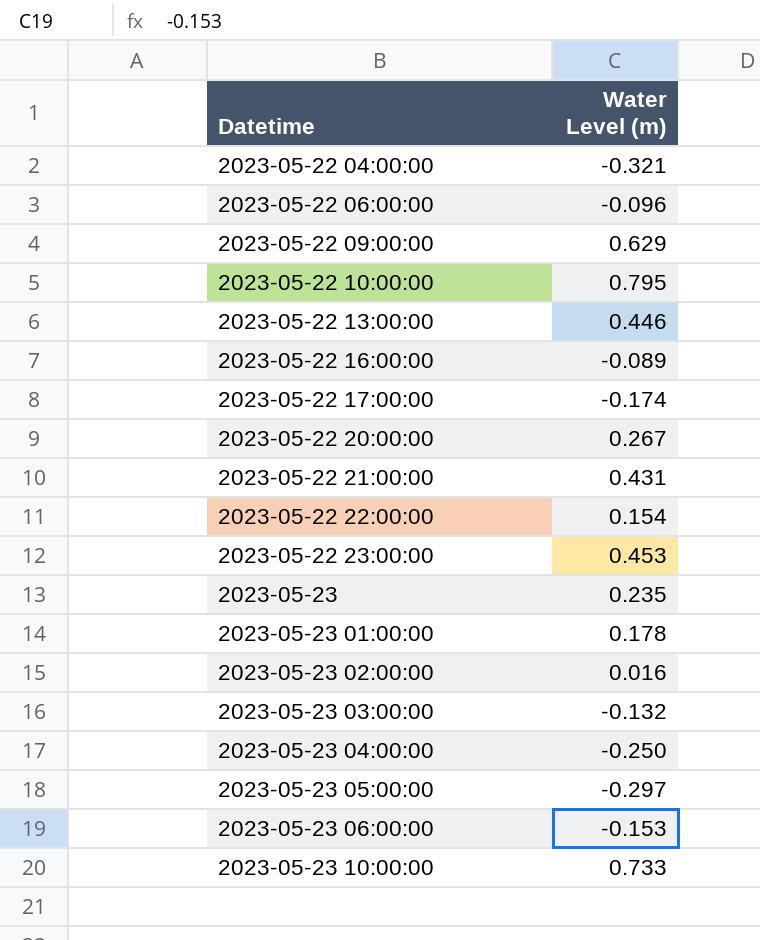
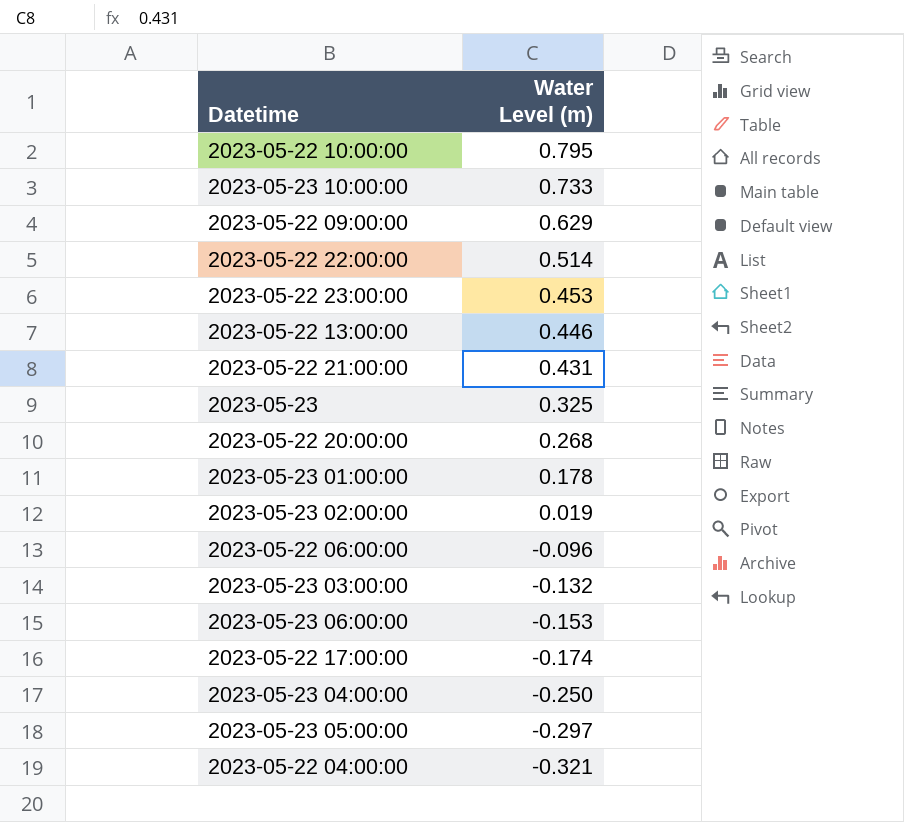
row order: Datetime ascending -> Water Level (m) descending
row 2023-05-22 16:00:00: -0.089 -> none
2023-05-22 22:00:00 | Water Level (m): 0.154 -> 0.514
2023-05-23 | Water Level (m): 0.235 -> 0.325
2023-05-22 20:00:00 | Water Level (m): 0.267 -> 0.268
2023-05-23 02:00:00 | Water Level (m): 0.016 -> 0.019

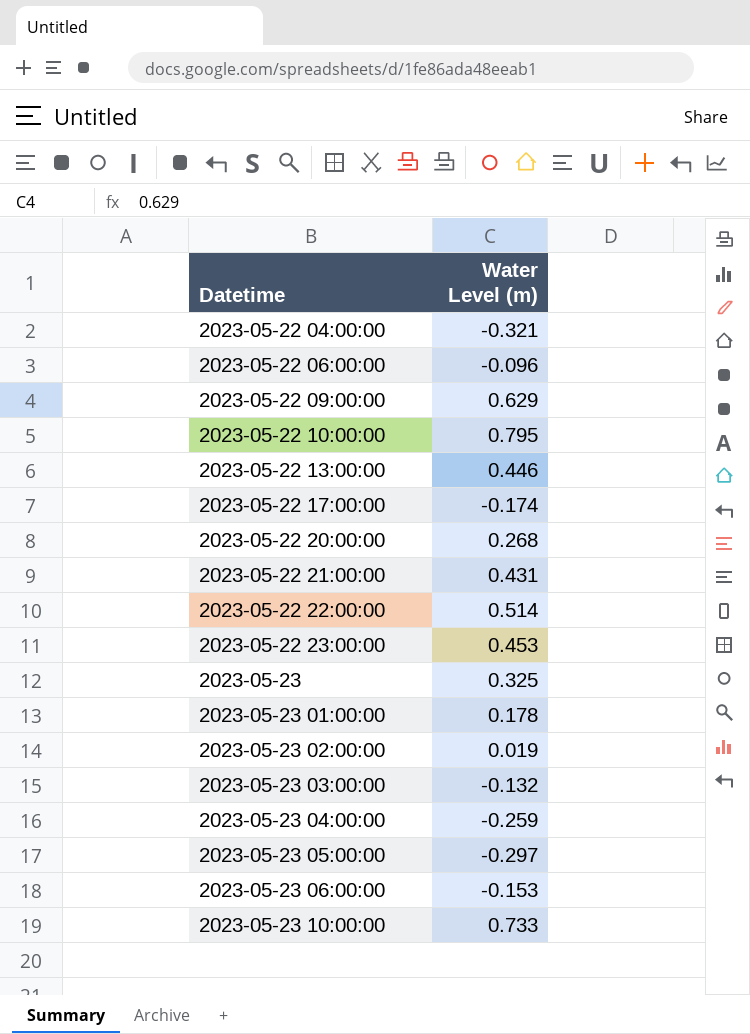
row order: Water Level (m) descending -> Datetime ascending
2023-05-23 04:00:00 | Water Level (m): -0.250 -> -0.259

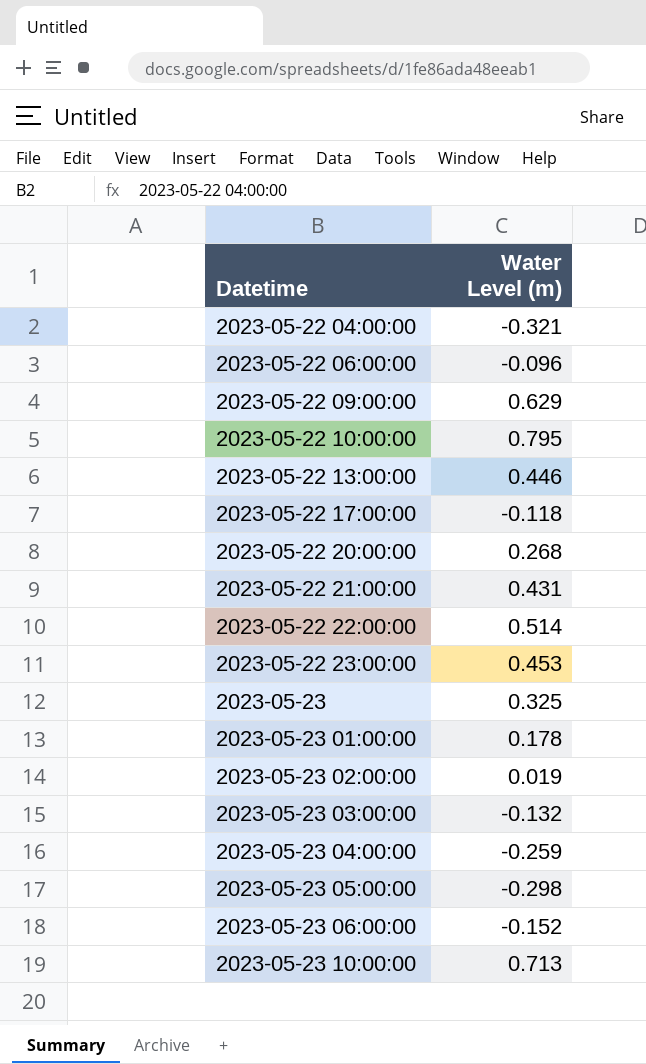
2023-05-22 17:00:00 | Water Level (m): -0.174 -> -0.118
2023-05-23 05:00:00 | Water Level (m): -0.297 -> -0.298
2023-05-23 06:00:00 | Water Level (m): -0.153 -> -0.152
2023-05-23 10:00:00 | Water Level (m): 0.733 -> 0.713

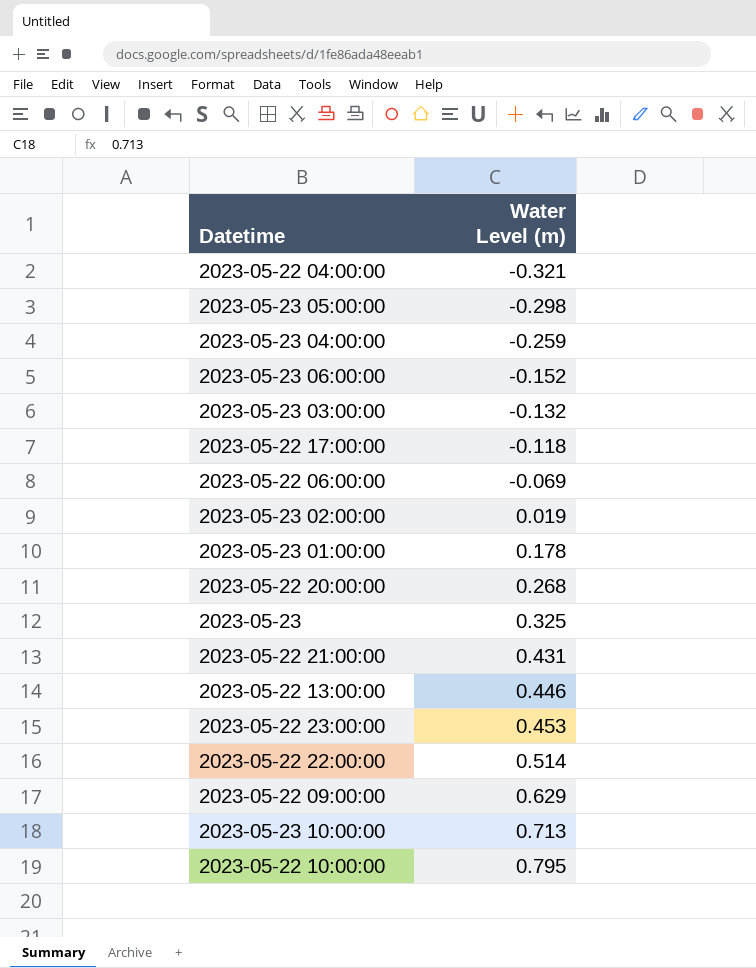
row order: Datetime ascending -> Water Level (m) ascending
2023-05-22 06:00:00 | Water Level (m): -0.096 -> -0.069

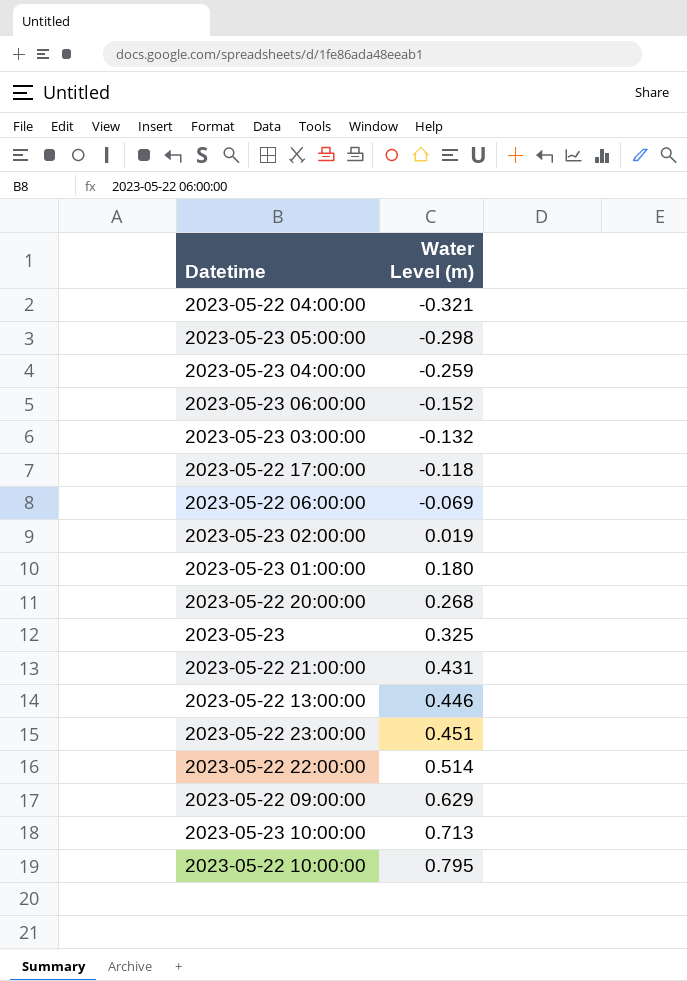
2023-05-23 01:00:00 | Water Level (m): 0.178 -> 0.180
2023-05-22 23:00:00 | Water Level (m): 0.453 -> 0.451

